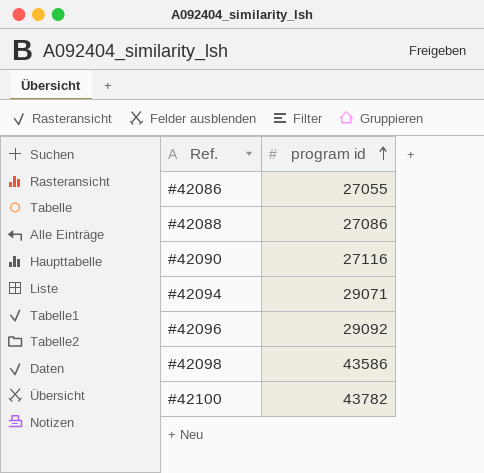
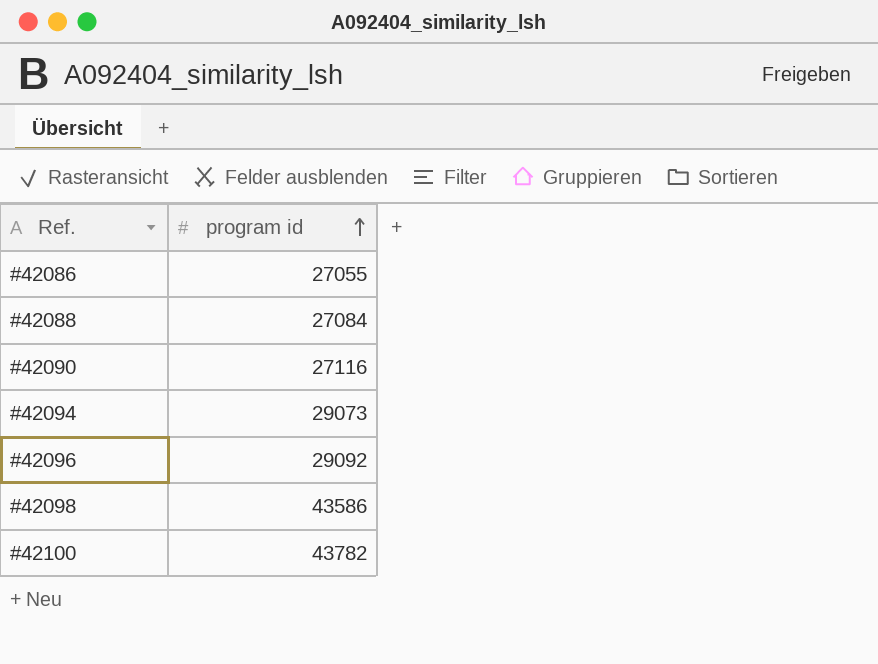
#42088 | program id: 27086 -> 27084
#42094 | program id: 29071 -> 29073

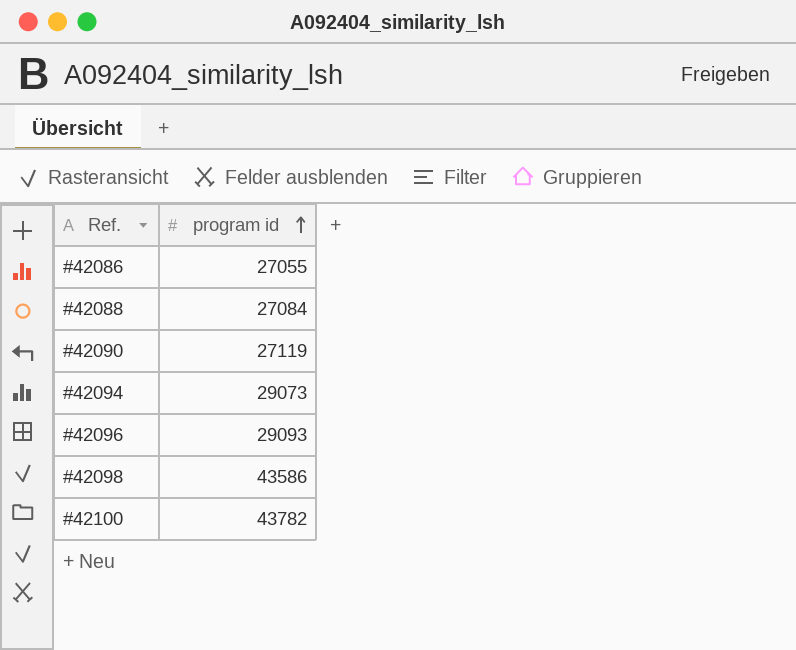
#42090 | program id: 27116 -> 27119
#42096 | program id: 29092 -> 29093

